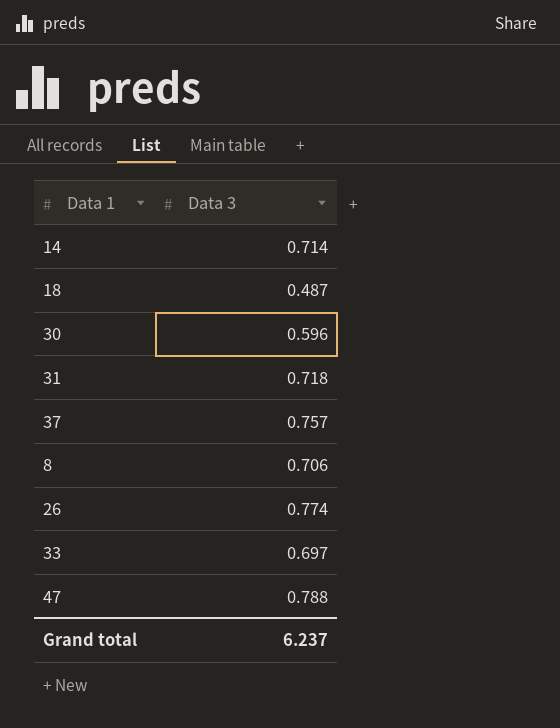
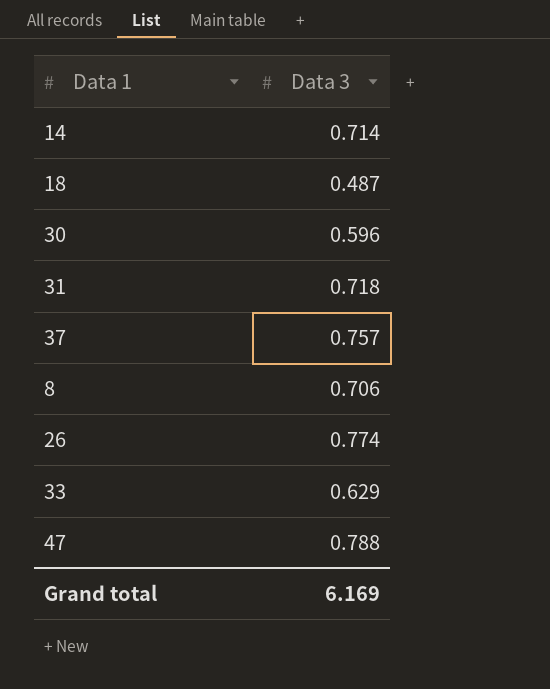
33 | Data 3: 0.697 -> 0.629
Grand total | Data 3: 6.237 -> 6.169

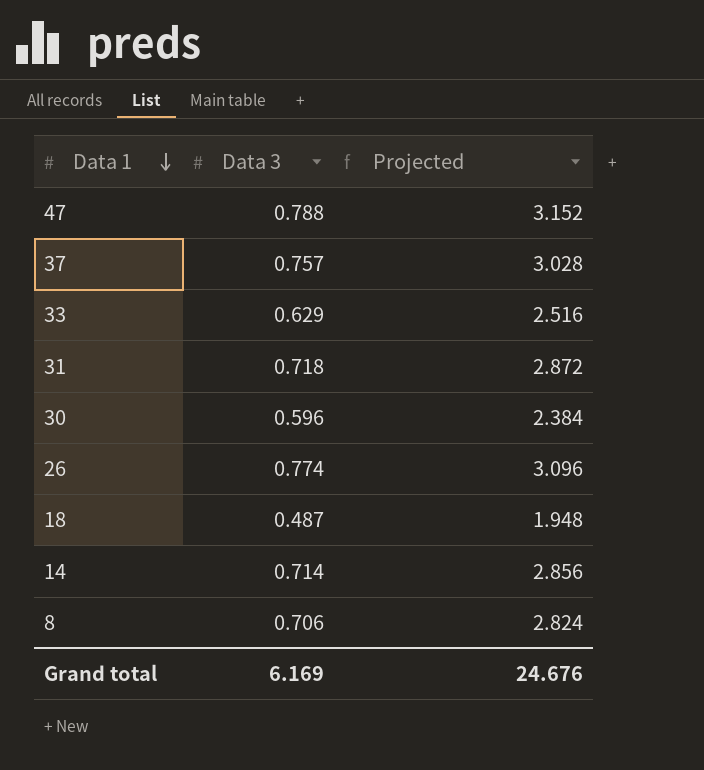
row order: none -> Data 1 descending
column Projected | formula: none -> [Data 3] * 4

